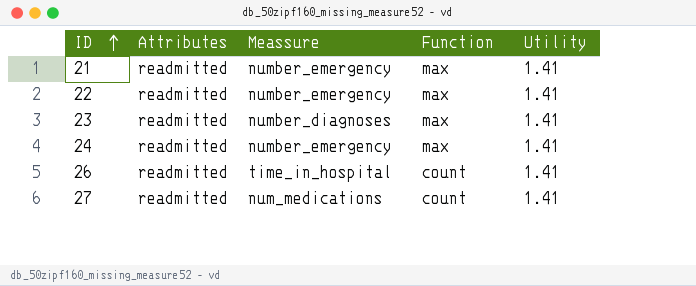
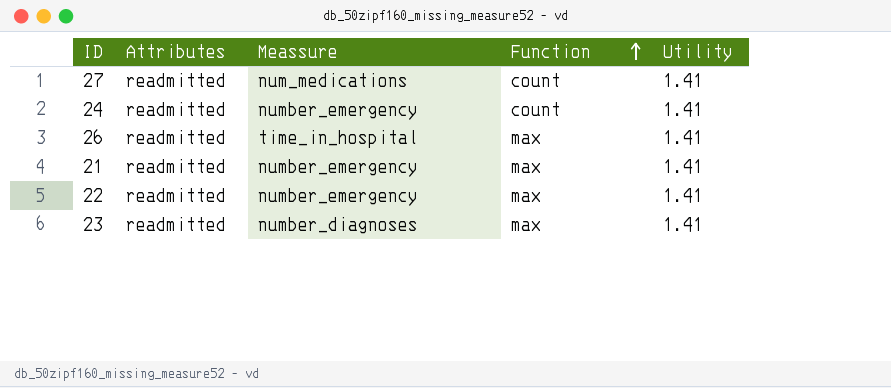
row order: ID ascending -> Function ascending
24 | Function: max -> count
26 | Function: count -> max

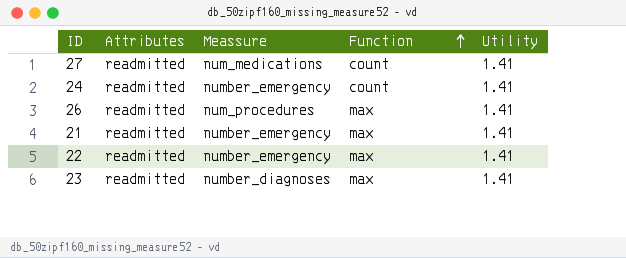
26 | Meassure: time_in_hospital -> num_procedures

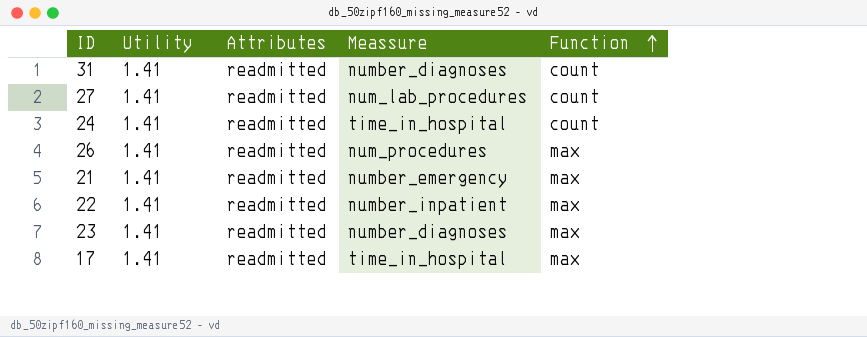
column Utility | position: 5 -> 2
row 31: none -> 1.41 | readmitted | number_diagnoses | count
27 | Meassure: num_medications -> num_lab_procedures
24 | Meassure: number_emergency -> time_in_hospital
22 | Meassure: number_emergency -> number_inpatient
row 17: none -> 1.41 | readmitted | time_in_hospital | max

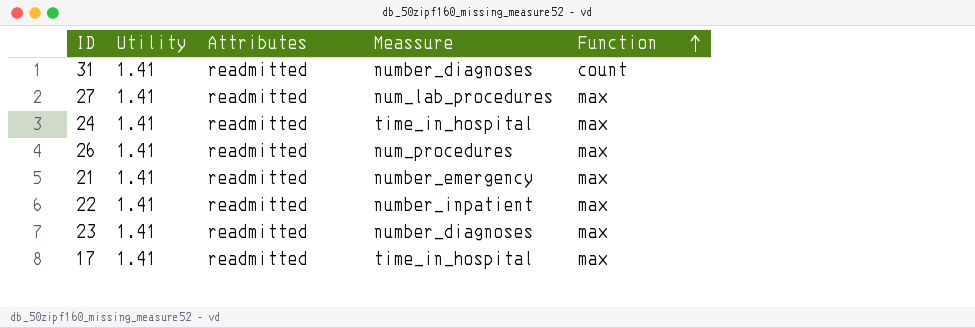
27 | Function: count -> max
24 | Function: count -> max

